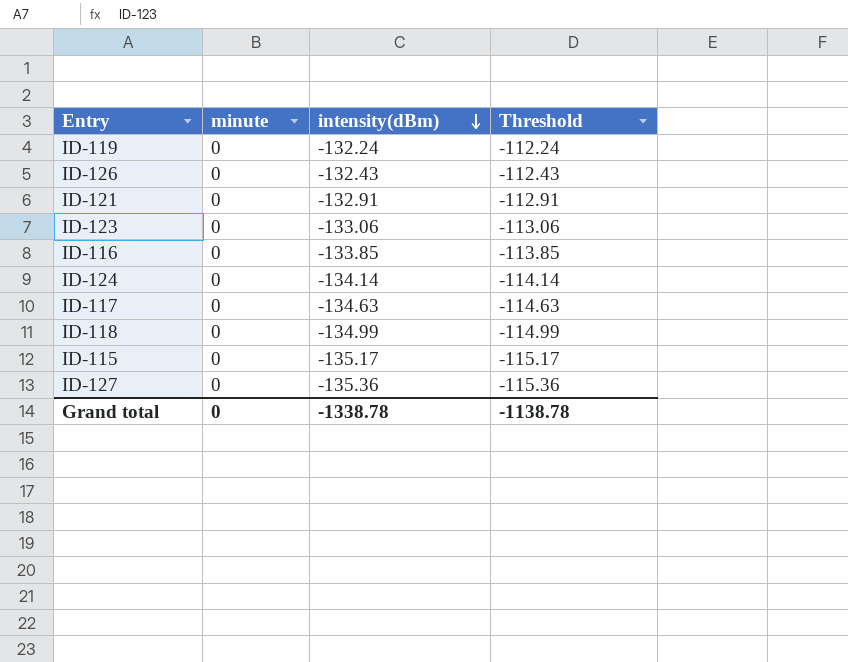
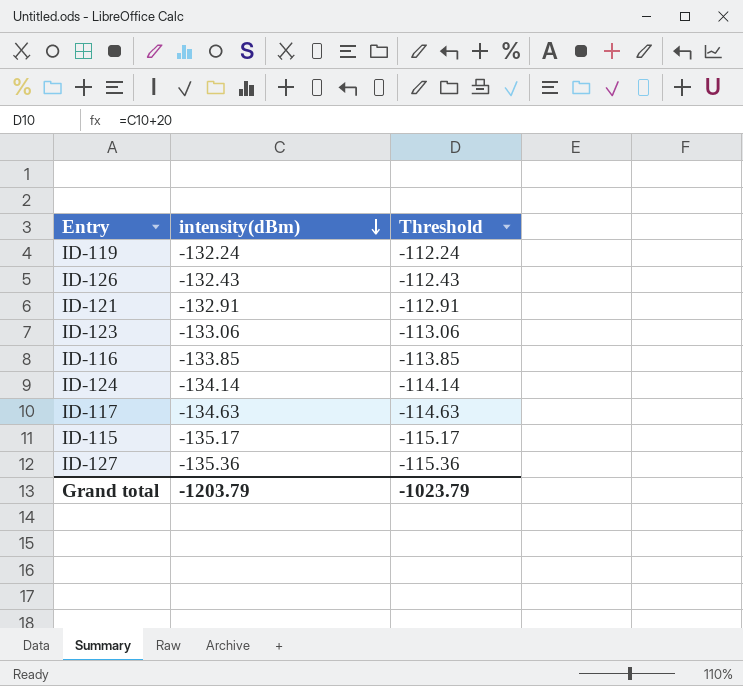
column minute | position: 2 -> none
row ID-118: 0 | -134.99 | -114.99 -> none
Grand total | intensity(dBm): -1338.78 -> -1203.79
Grand total | Threshold: -1138.78 -> -1023.79

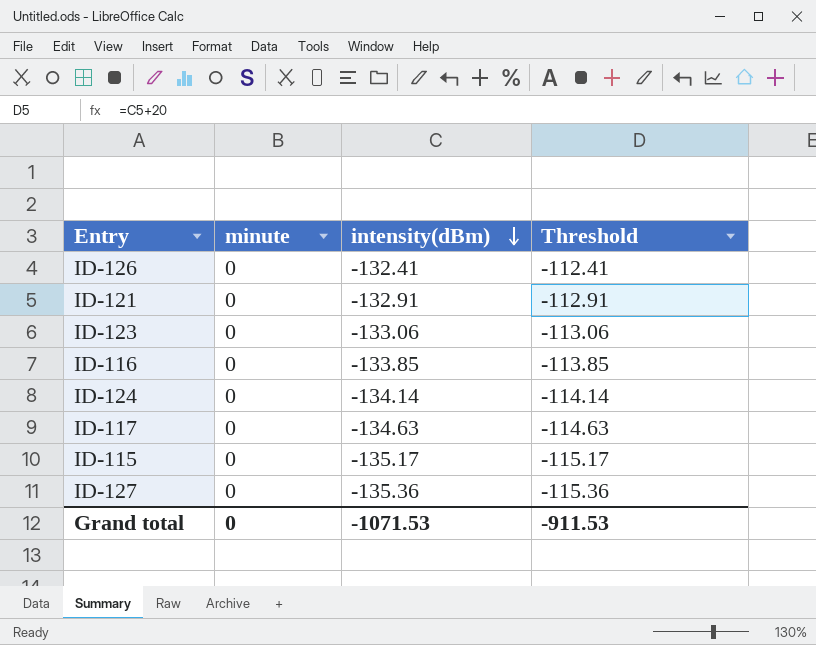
column minute | position: none -> 2
row ID-119: -132.24 | -112.24 -> none
ID-126 | intensity(dBm): -132.43 -> -132.41
ID-126 | Threshold: -112.43 -> -112.41
Grand total | intensity(dBm): -1203.79 -> -1071.53
Grand total | Threshold: -1023.79 -> -911.53

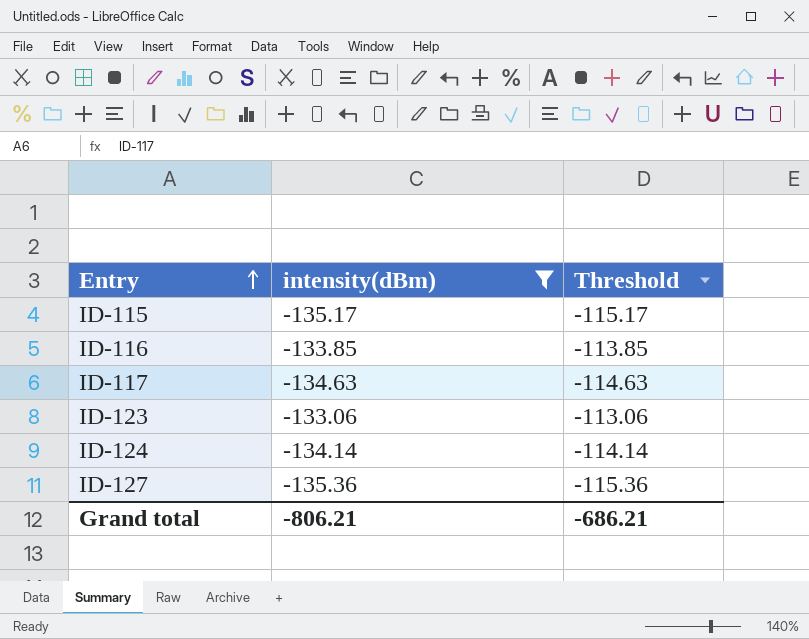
filter: none -> intensity(dBm) <= -133.06
row order: intensity(dBm) descending -> Entry ascending
column minute | position: 2 -> none
Grand total | intensity(dBm): -1071.53 -> -806.21
Grand total | Threshold: -911.53 -> -686.21

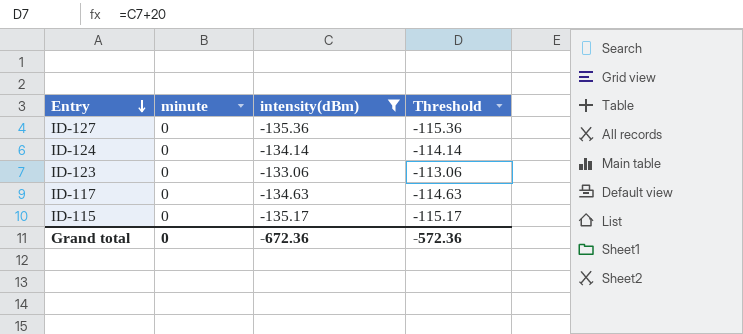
row order: Entry ascending -> Entry descending
column minute | position: none -> 2
row ID-116: -133.85 | -113.85 -> none
Grand total | intensity(dBm): -806.21 -> -672.36
Grand total | Threshold: -686.21 -> -572.36

